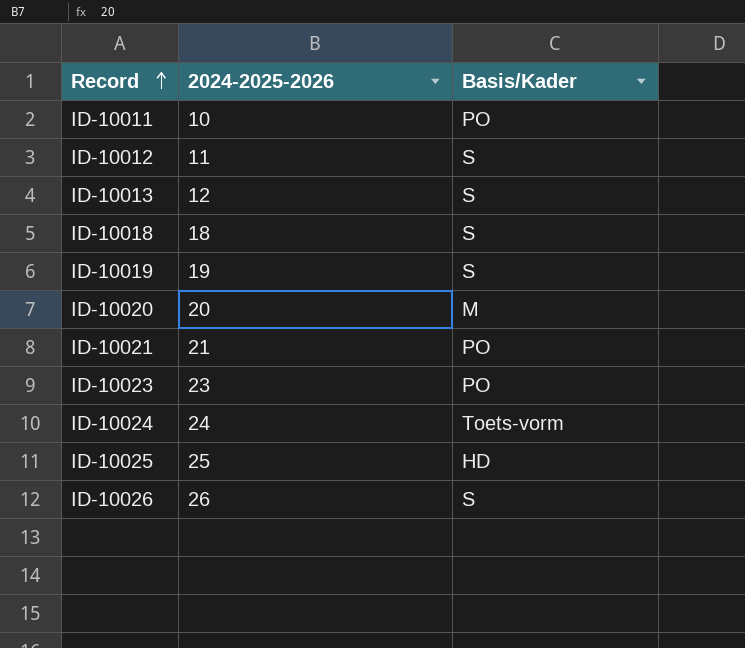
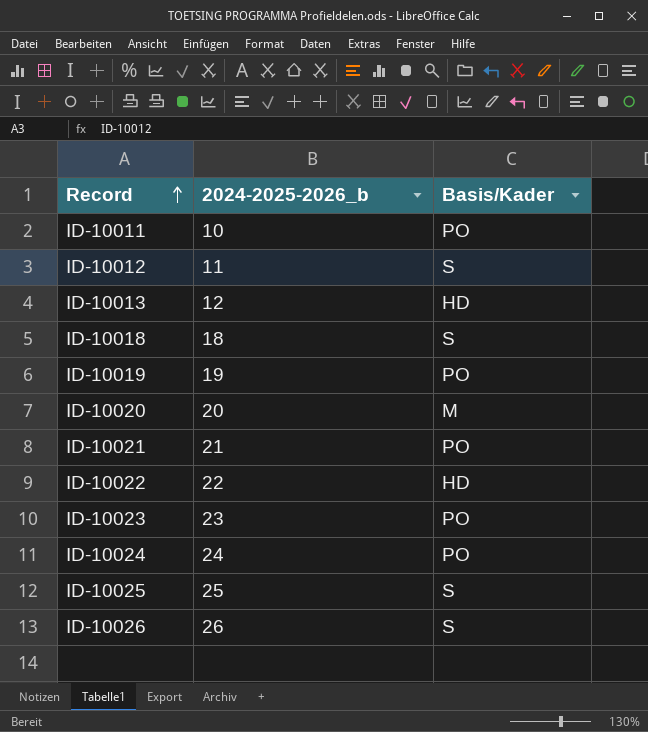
column name: 2024-2025-2026 -> 2024-2025-2026_b
ID-10013 | Basis/Kader: S -> HD
ID-10019 | Basis/Kader: S -> PO
row ID-10022: none -> 22 | HD
ID-10024 | Basis/Kader: Toets-vorm -> PO
ID-10025 | Basis/Kader: HD -> S

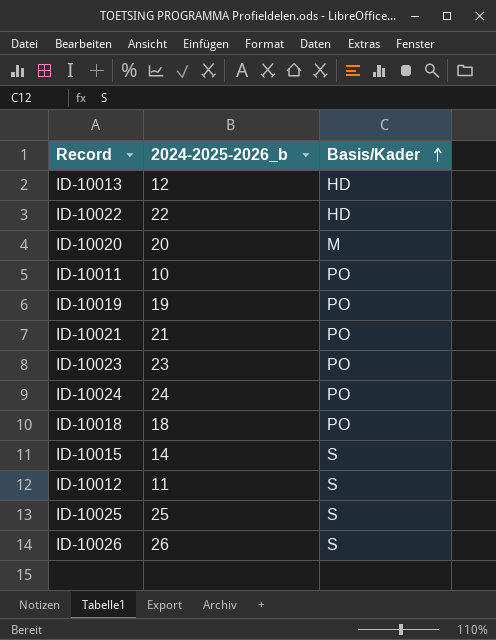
row order: Record ascending -> Basis/Kader ascending
ID-10018 | Basis/Kader: S -> PO
row ID-10015: none -> 14 | S

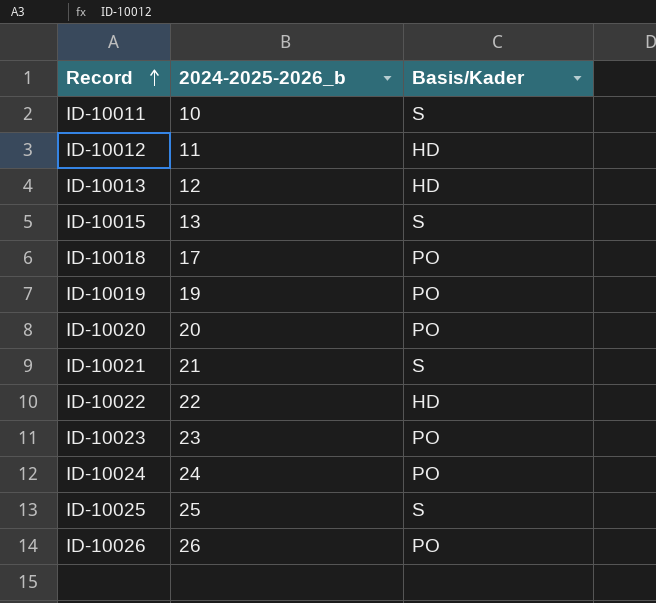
row order: Basis/Kader ascending -> Record ascending
ID-10011 | Basis/Kader: PO -> S
ID-10012 | Basis/Kader: S -> HD
ID-10015 | 2024-2025-2026_b: 14 -> 13
ID-10018 | 2024-2025-2026_b: 18 -> 17
ID-10020 | Basis/Kader: M -> PO
ID-10021 | Basis/Kader: PO -> S
ID-10026 | Basis/Kader: S -> PO

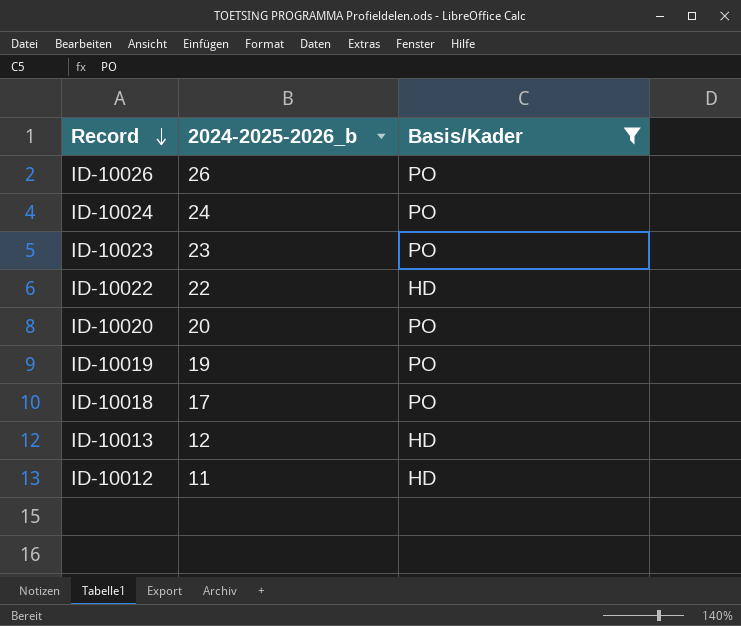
filter: none -> Basis/Kader != S
row order: Record ascending -> Record descending

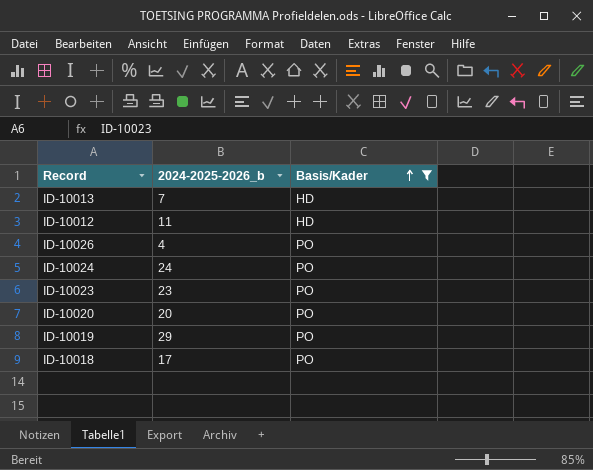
row order: Record descending -> Basis/Kader ascending
row ID-10022: 22 | HD -> none
ID-10013 | 2024-2025-2026_b: 12 -> 7
ID-10026 | 2024-2025-2026_b: 26 -> 4
ID-10019 | 2024-2025-2026_b: 19 -> 29

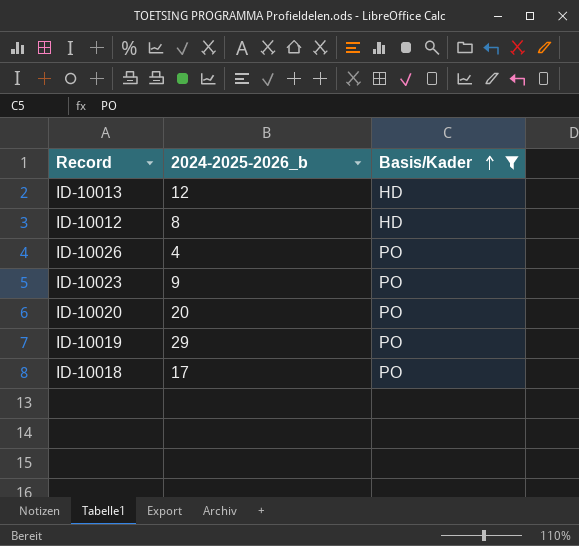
row ID-10024: 24 | PO -> none
ID-10013 | 2024-2025-2026_b: 7 -> 12
ID-10012 | 2024-2025-2026_b: 11 -> 8
ID-10023 | 2024-2025-2026_b: 23 -> 9

